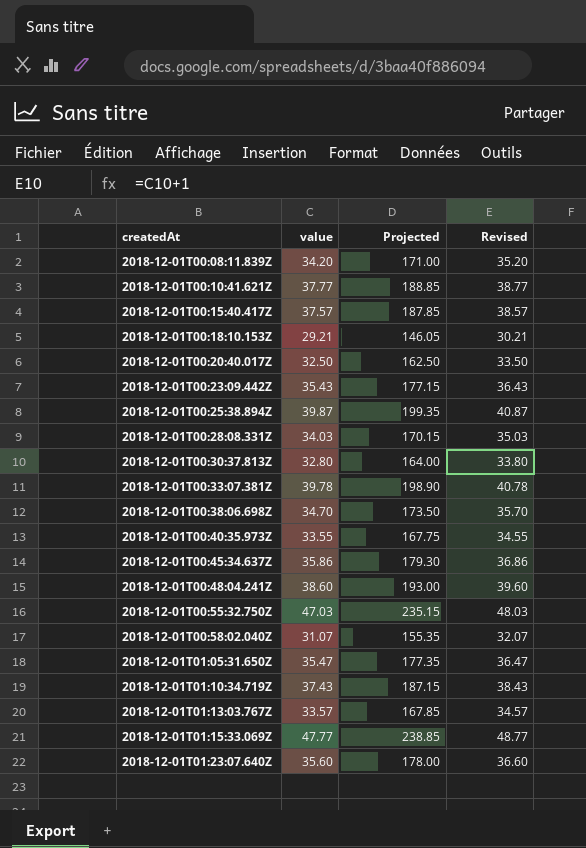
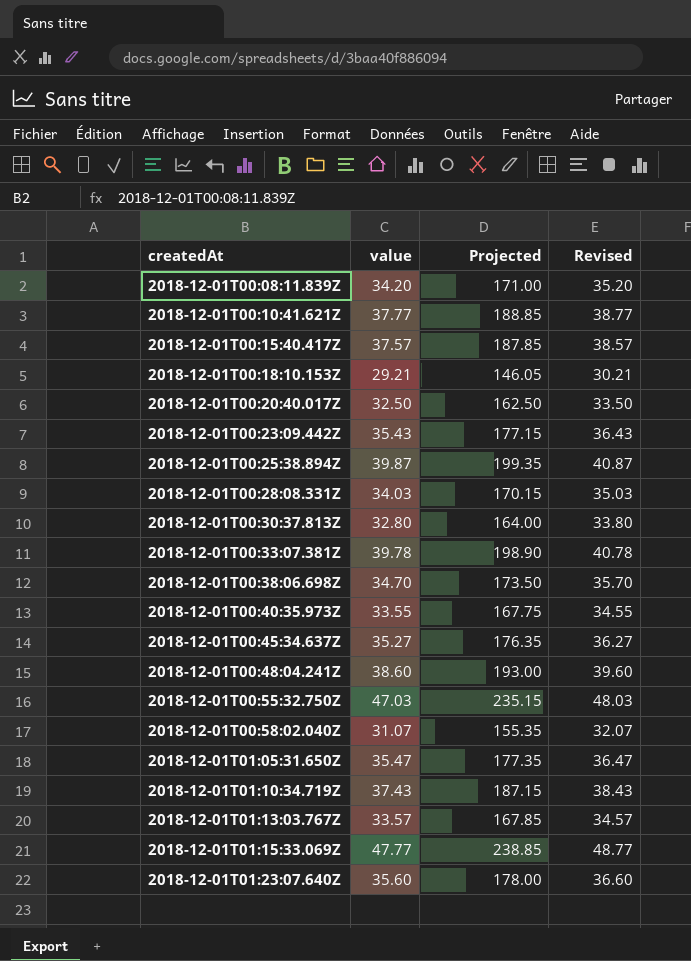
2018-12-01T00:45:34.637Z | value: 35.86 -> 35.27
2018-12-01T00:45:34.637Z | Projected: 179.30 -> 176.35
2018-12-01T00:45:34.637Z | Revised: 36.86 -> 36.27

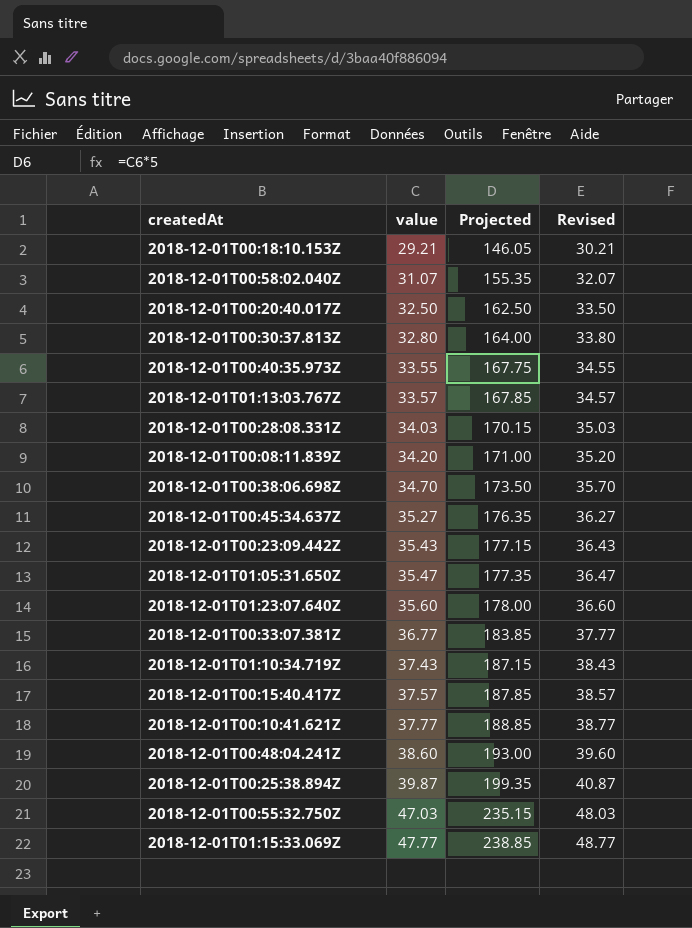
row order: createdAt ascending -> value ascending
2018-12-01T00:33:07.381Z | value: 39.78 -> 36.77
2018-12-01T00:33:07.381Z | Projected: 198.90 -> 183.85
2018-12-01T00:33:07.381Z | Revised: 40.78 -> 37.77

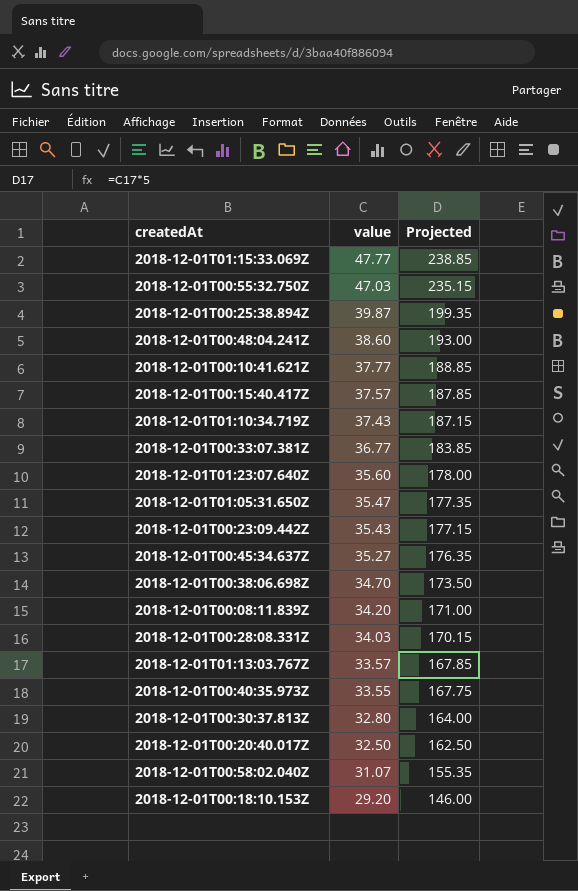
row order: value ascending -> value descending
column Revised | formula: [value] + 1 -> none
2018-12-01T00:18:10.153Z | value: 29.21 -> 29.20
2018-12-01T00:18:10.153Z | Projected: 146.05 -> 146.00

